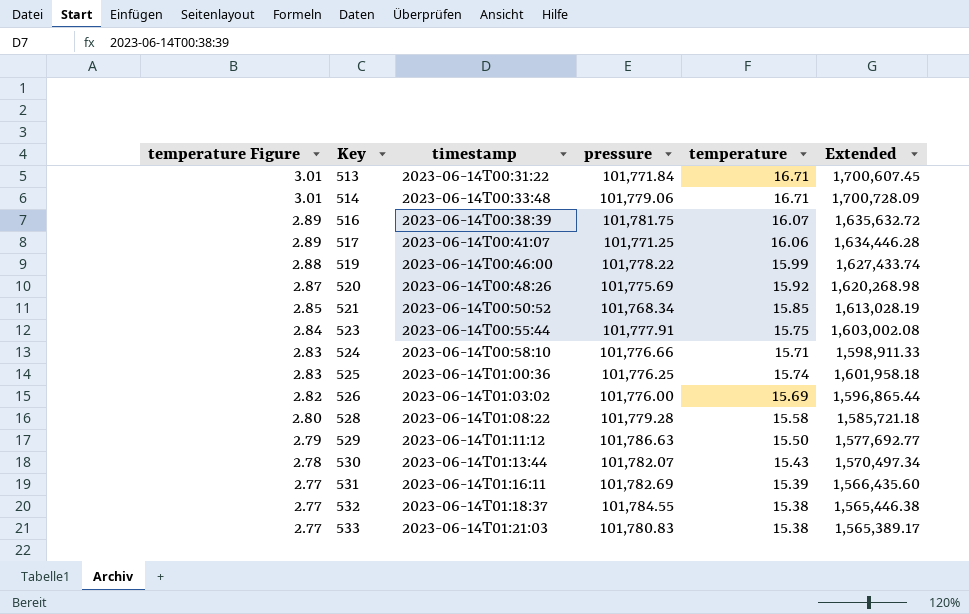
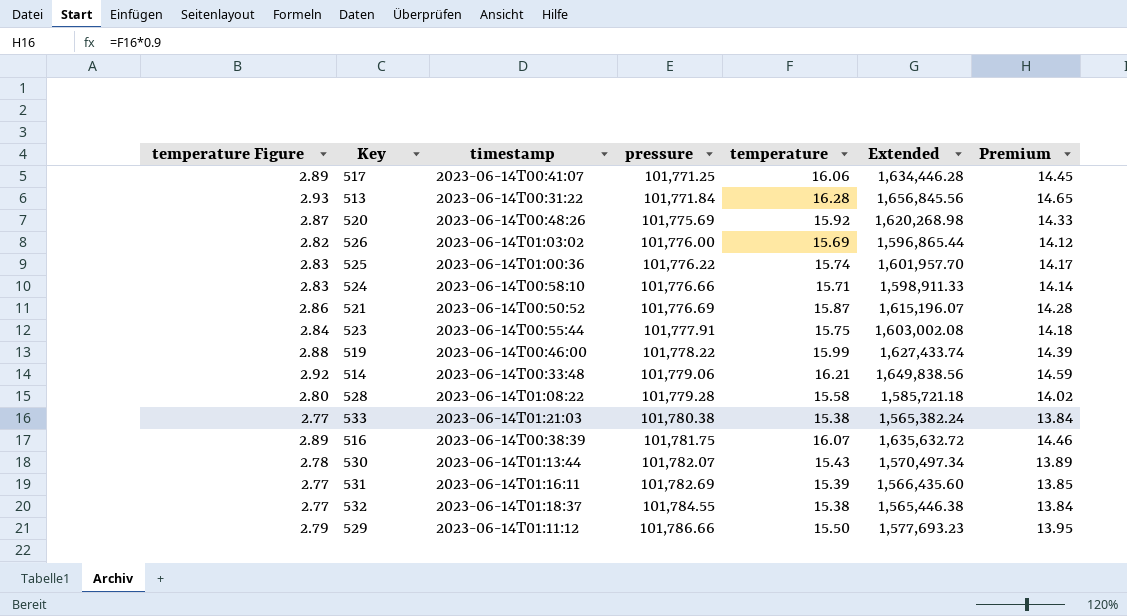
row order: temperature Figure descending -> pressure ascending
column Premium | formula: none -> [temperature] * 0.9
513 | temperature Figure: 3.01 -> 2.93
513 | temperature: 16.71 -> 16.28
513 | Extended: 1,700,607.45 -> 1,656,845.56
525 | pressure: 101,776.25 -> 101,776.22
525 | Extended: 1,601,958.18 -> 1,601,957.70
521 | temperature Figure: 2.85 -> 2.86
521 | pressure: 101,768.34 -> 101,776.69
521 | temperature: 15.85 -> 15.87
521 | Extended: 1,613,028.19 -> 1,615,196.07
514 | temperature Figure: 3.01 -> 2.92
514 | temperature: 16.71 -> 16.21
514 | Extended: 1,700,728.09 -> 1,649,838.56
533 | pressure: 101,780.83 -> 101,780.38
533 | Extended: 1,565,389.17 -> 1,565,382.24
529 | pressure: 101,786.63 -> 101,786.66
529 | Extended: 1,577,692.77 -> 1,577,693.23

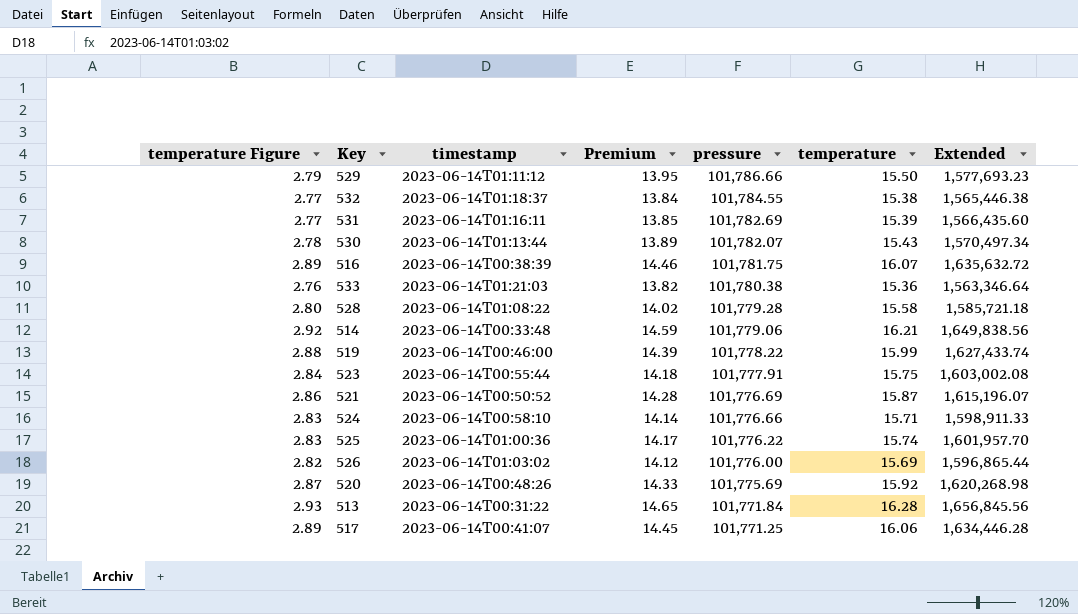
row order: pressure ascending -> pressure descending
column Premium | position: 7 -> 4
533 | temperature Figure: 2.77 -> 2.76
533 | Premium: 13.84 -> 13.82
533 | temperature: 15.38 -> 15.36
533 | Extended: 1,565,382.24 -> 1,563,346.64

